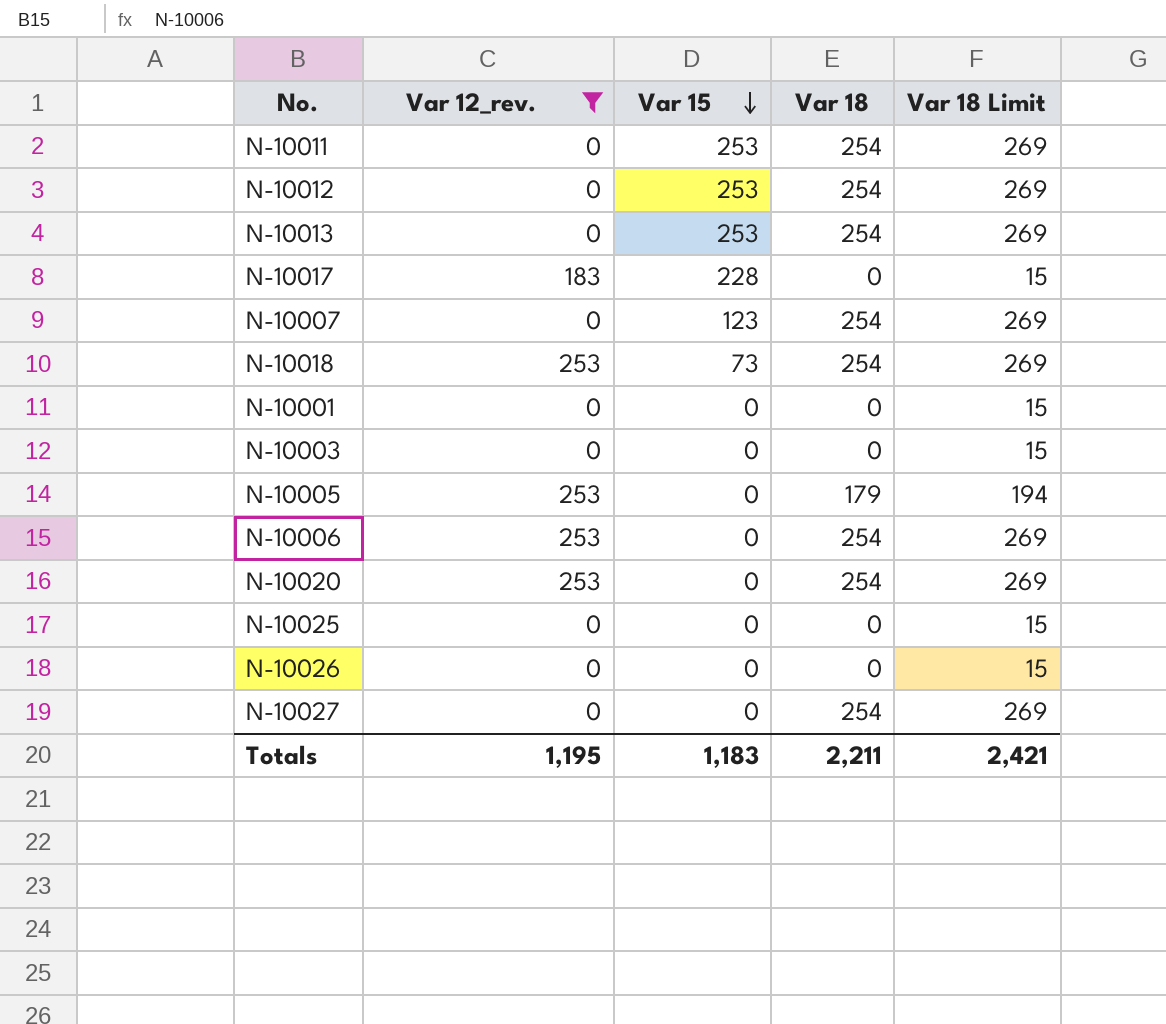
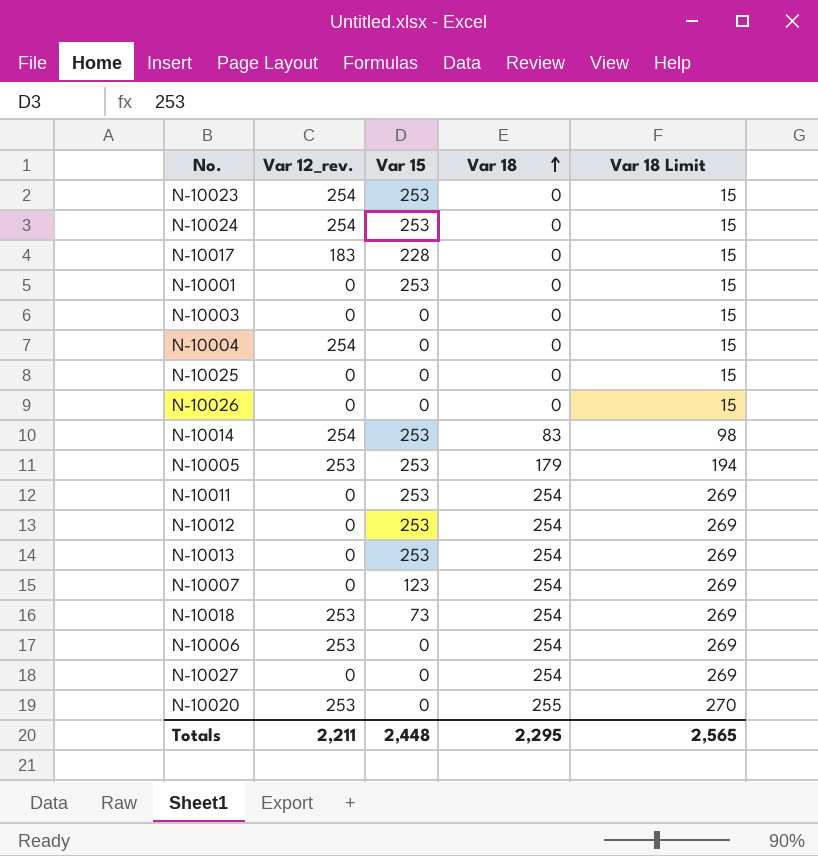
filter: Var 12_rev. != 254 -> none
row order: Var 15 descending -> Var 18 ascending
N-10001 | Var 15: 0 -> 253
N-10005 | Var 15: 0 -> 253
N-10020 | Var 18: 254 -> 255
N-10020 | Var 18 Limit: 269 -> 270
Totals | Var 12_rev.: 1,195 -> 2,211
Totals | Var 15: 1,183 -> 2,448
Totals | Var 18: 2,211 -> 2,295
Totals | Var 18 Limit: 2,421 -> 2,565

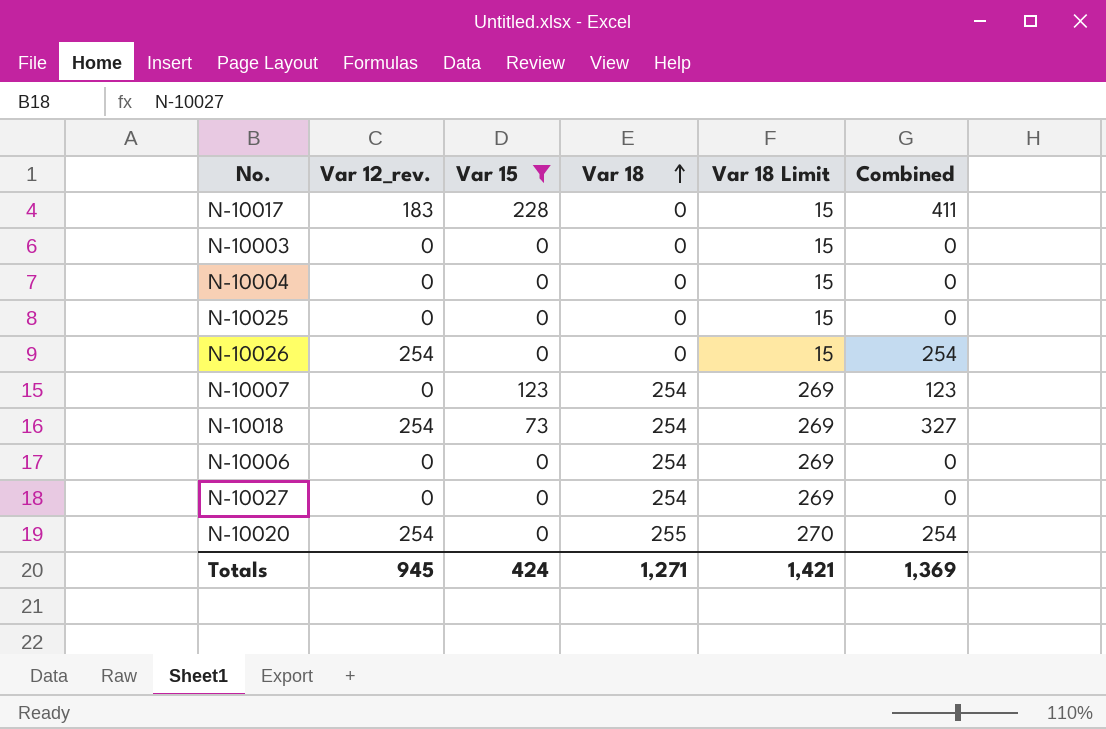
filter: none -> Var 15 != 253
column Combined | formula: none -> [Var 12_rev.] + [Var 15]
N-10004 | Var 12_rev.: 254 -> 0
N-10026 | Var 12_rev.: 0 -> 254
N-10018 | Var 12_rev.: 253 -> 254
N-10006 | Var 12_rev.: 253 -> 0
N-10020 | Var 12_rev.: 253 -> 254
Totals | Var 12_rev.: 2,211 -> 945
Totals | Var 15: 2,448 -> 424
Totals | Var 18: 2,295 -> 1,271
Totals | Var 18 Limit: 2,565 -> 1,421

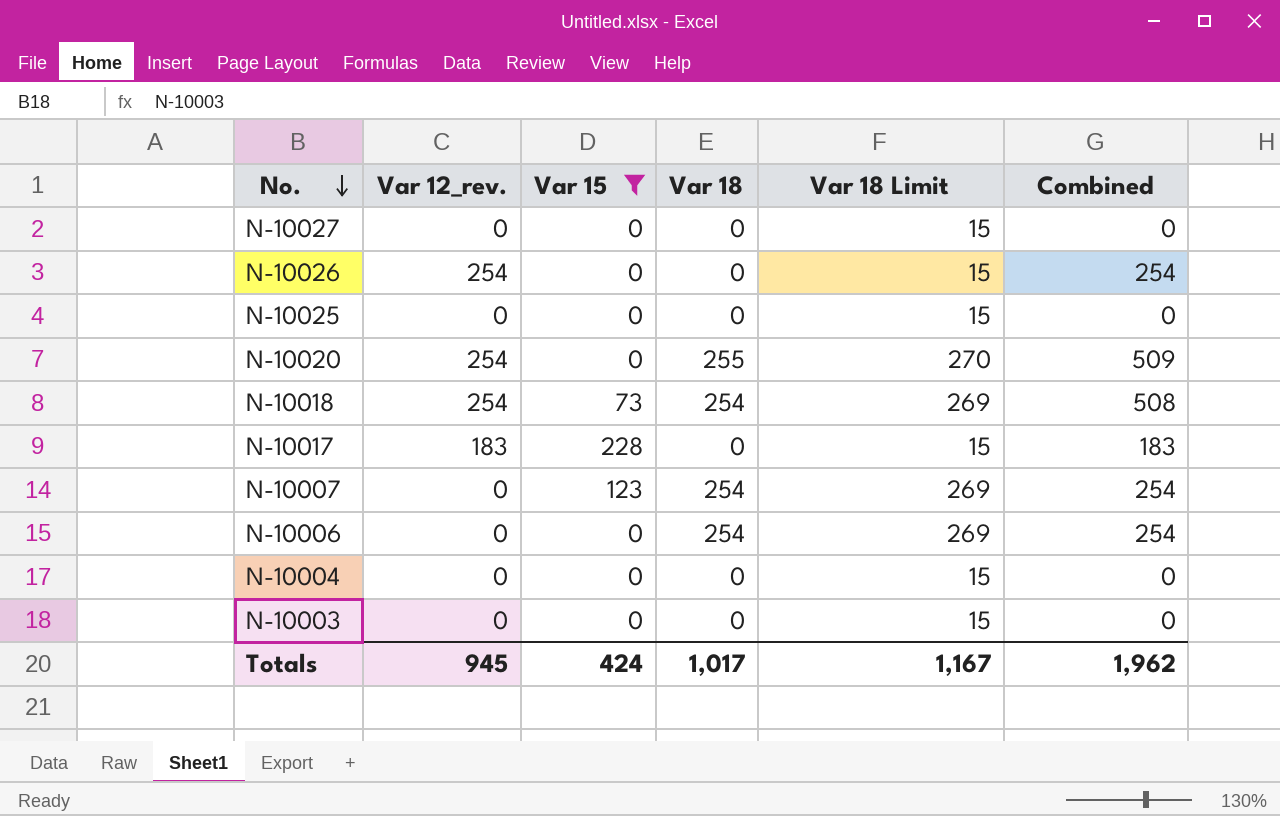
row order: Var 18 ascending -> No. descending
column Combined | formula: [Var 12_rev.] + [Var 15] -> [Var 12_rev.] + [Var 18]
N-10027 | Var 18: 254 -> 0
N-10027 | Var 18 Limit: 269 -> 15
Totals | Var 18: 1,271 -> 1,017
Totals | Var 18 Limit: 1,421 -> 1,167
Totals | Combined: 1,369 -> 1,962

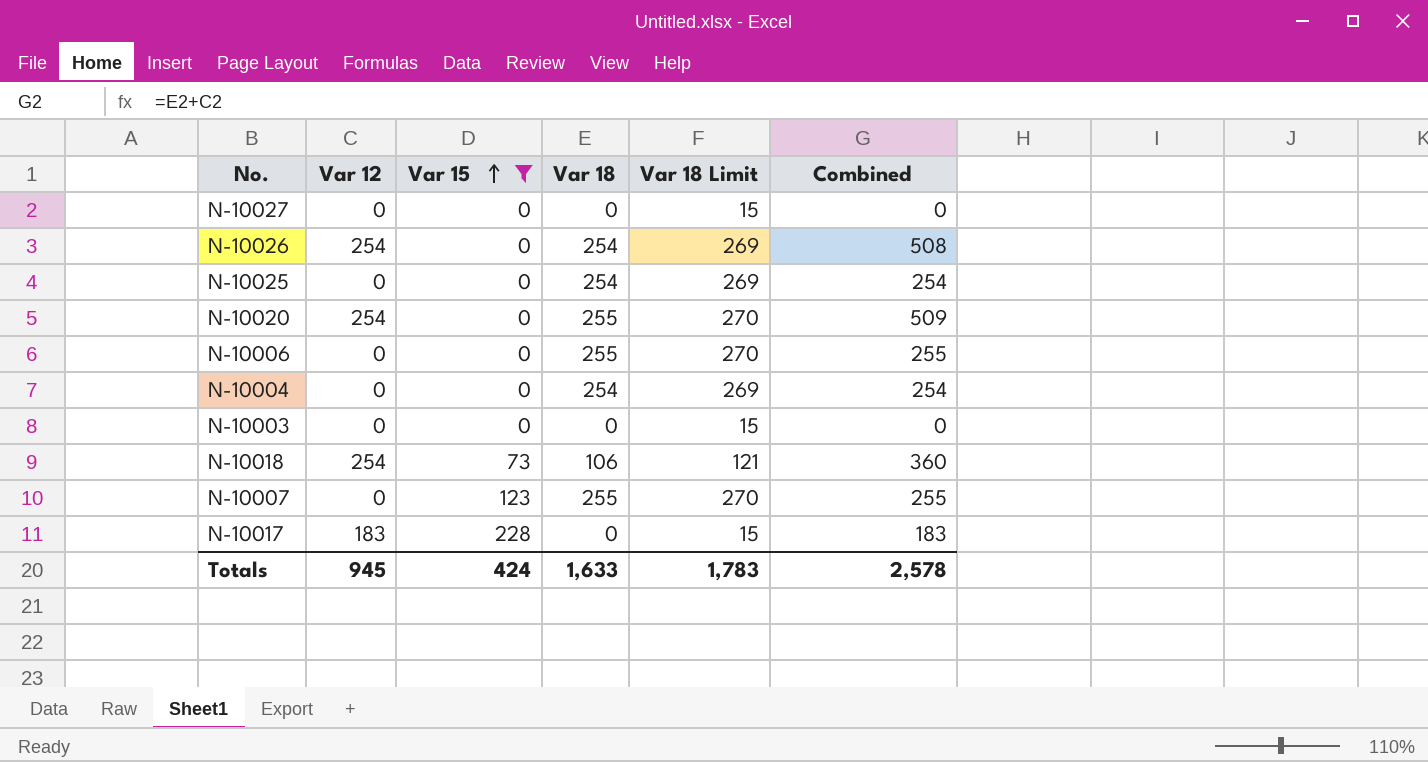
row order: No. descending -> Var 15 ascending
column name: Var 12_rev. -> Var 12
N-10026 | Var 18: 0 -> 254
N-10026 | Var 18 Limit: 15 -> 269
N-10026 | Combined: 254 -> 508
N-10025 | Var 18: 0 -> 254
N-10025 | Var 18 Limit: 15 -> 269
N-10025 | Combined: 0 -> 254
N-10006 | Var 18: 254 -> 255
N-10006 | Var 18 Limit: 269 -> 270
N-10006 | Combined: 254 -> 255
N-10004 | Var 18: 0 -> 254
N-10004 | Var 18 Limit: 15 -> 269
N-10004 | Combined: 0 -> 254
N-10018 | Var 18: 254 -> 106
N-10018 | Var 18 Limit: 269 -> 121
N-10018 | Combined: 508 -> 360
N-10007 | Var 18: 254 -> 255
N-10007 | Var 18 Limit: 269 -> 270
N-10007 | Combined: 254 -> 255
Totals | Var 18: 1,017 -> 1,633
Totals | Var 18 Limit: 1,167 -> 1,783
Totals | Combined: 1,962 -> 2,578

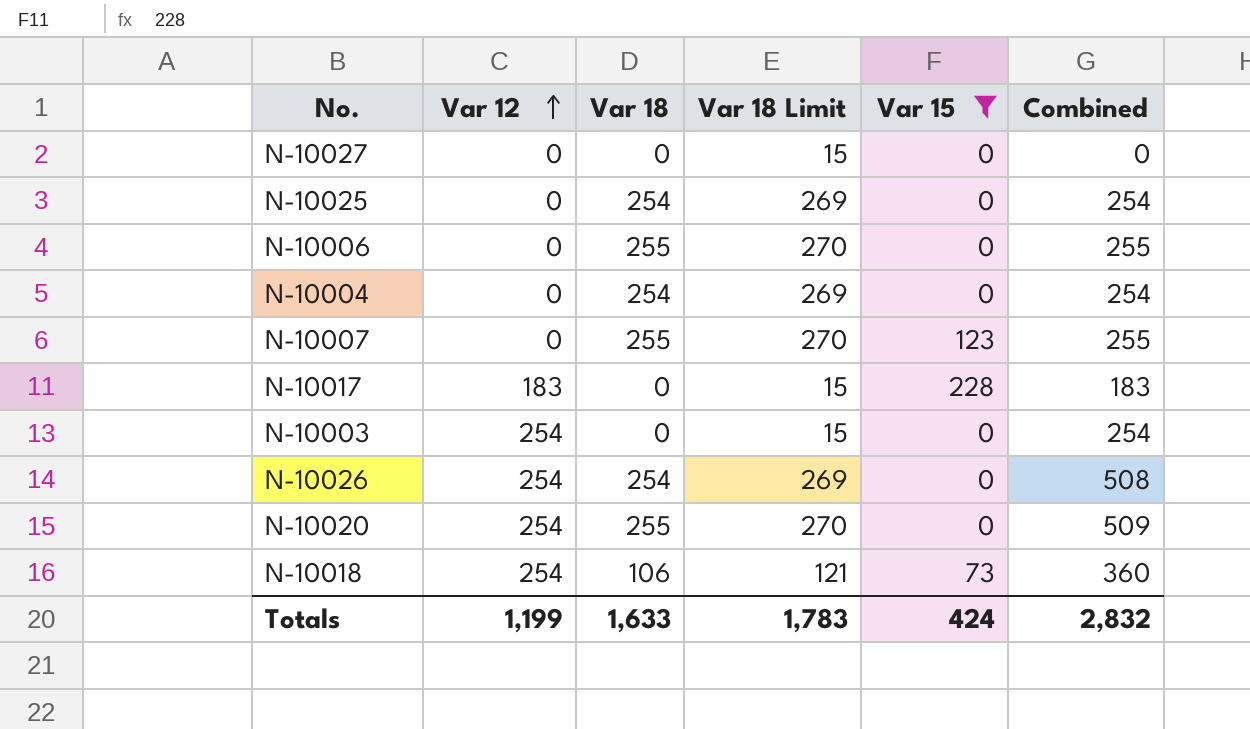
row order: Var 15 ascending -> Var 12 ascending
column Var 15 | position: 3 -> 5
N-10003 | Var 12: 0 -> 254
N-10003 | Combined: 0 -> 254
Totals | Var 12: 945 -> 1,199
Totals | Combined: 2,578 -> 2,832

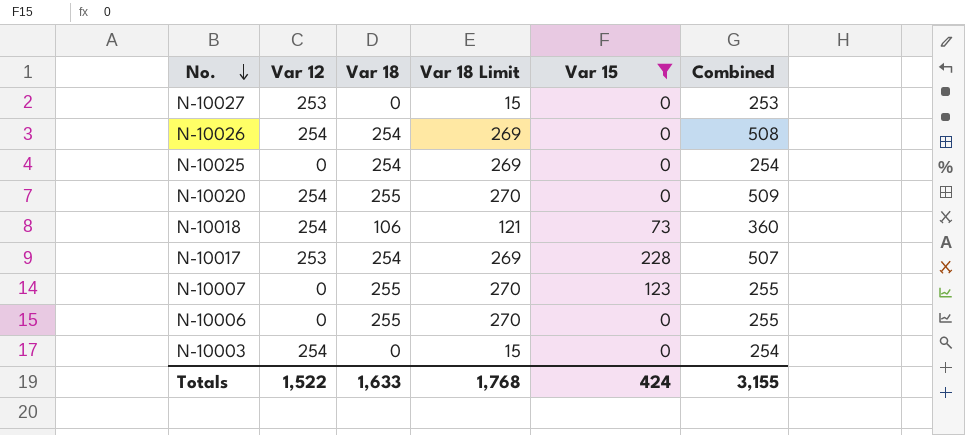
row order: Var 12 ascending -> No. descending
row N-10004: 0 | 254 | 269 | 0 | 254 -> none
N-10027 | Var 12: 0 -> 253
N-10027 | Combined: 0 -> 253
N-10017 | Var 12: 183 -> 253
N-10017 | Var 18: 0 -> 254
N-10017 | Var 18 Limit: 15 -> 269
N-10017 | Combined: 183 -> 507
Totals | Var 12: 1,199 -> 1,522
Totals | Var 18 Limit: 1,783 -> 1,768
Totals | Combined: 2,832 -> 3,155

